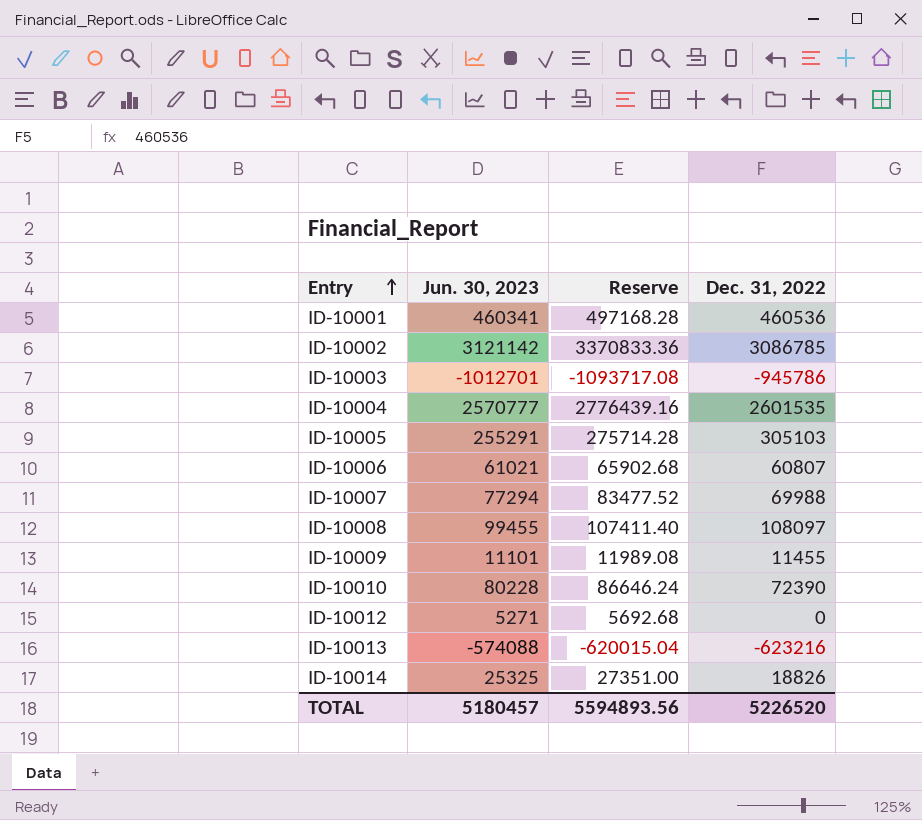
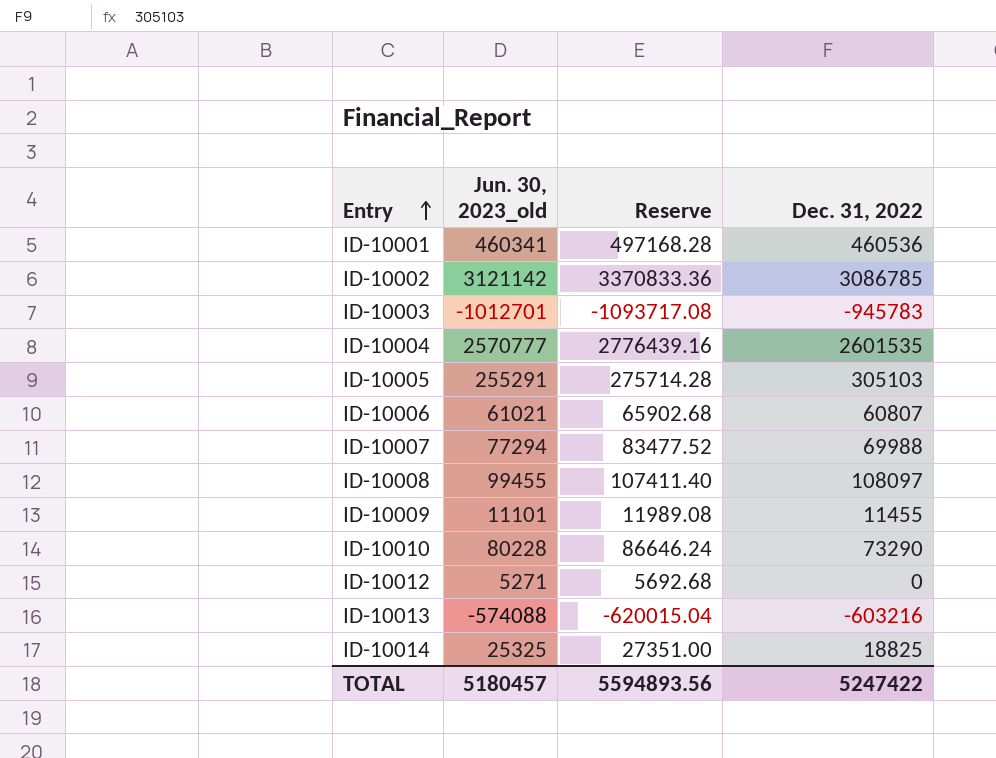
column name: Jun. 30, 2023 -> Jun. 30, 2023_old
ID-10003 | Dec. 31, 2022: -945786 -> -945783
ID-10010 | Dec. 31, 2022: 72390 -> 73290
ID-10013 | Dec. 31, 2022: -623216 -> -603216
ID-10014 | Dec. 31, 2022: 18826 -> 18825
TOTAL | Dec. 31, 2022: 5226520 -> 5247422

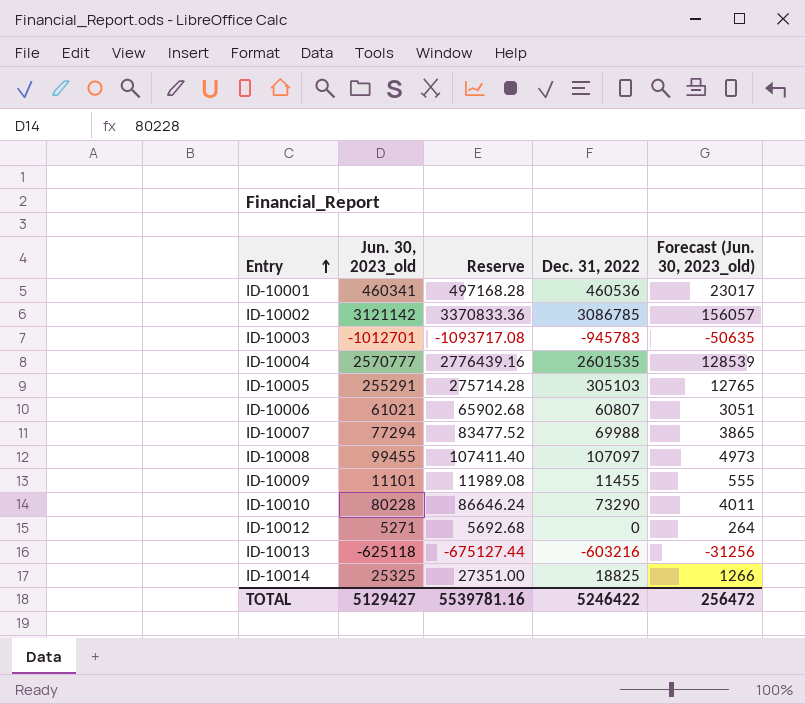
column Forecast (Jun. 30, 2023_old) | formula: none -> [Jun. 30, 2023_old] * 0.05
ID-10008 | Dec. 31, 2022: 108097 -> 107097
ID-10013 | Jun. 30, 2023_old: -574088 -> -625118
ID-10013 | Reserve: -620015.04 -> -675127.44
TOTAL | Jun. 30, 2023_old: 5180457 -> 5129427
TOTAL | Reserve: 5594893.56 -> 5539781.16
TOTAL | Dec. 31, 2022: 5247422 -> 5246422

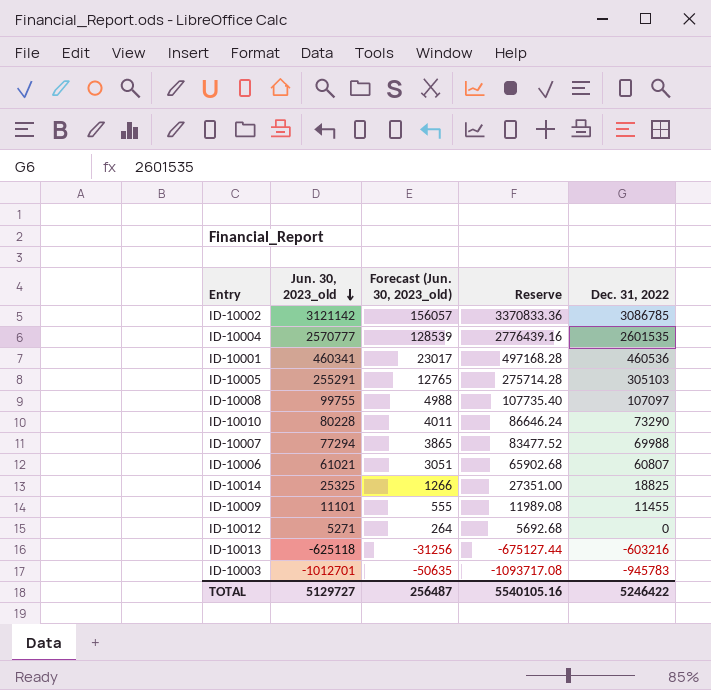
row order: Entry ascending -> Jun. 30, 2023_old descending
column Forecast (Jun. 30, 2023_old) | position: 5 -> 3
ID-10008 | Jun. 30, 2023_old: 99455 -> 99755
ID-10008 | Forecast (Jun. 30, 2023_old): 4973 -> 4988
ID-10008 | Reserve: 107411.40 -> 107735.40
TOTAL | Jun. 30, 2023_old: 5129427 -> 5129727
TOTAL | Forecast (Jun. 30, 2023_old): 256472 -> 256487
TOTAL | Reserve: 5539781.16 -> 5540105.16

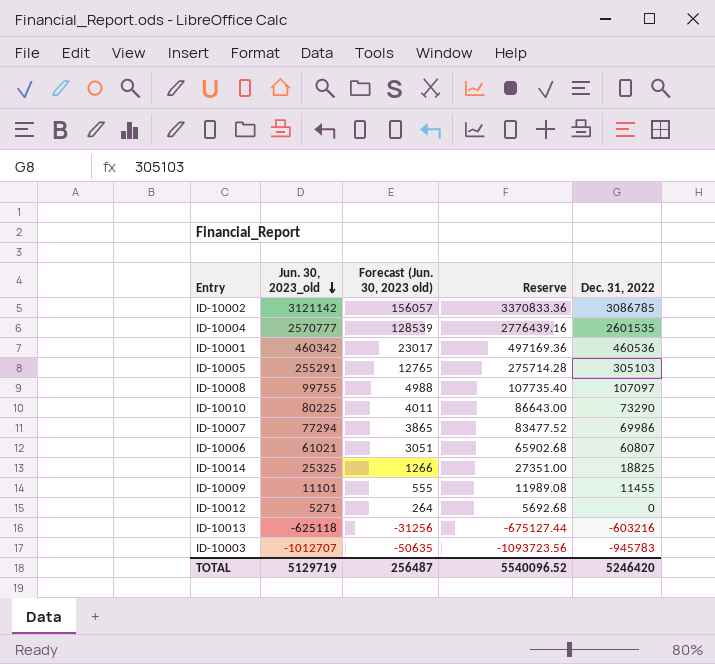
column name: Forecast (Jun. 30, 2023_old) -> Forecast (Jun. 30, 2023 old)
ID-10001 | Jun. 30, 2023_old: 460341 -> 460342
ID-10001 | Reserve: 497168.28 -> 497169.36
ID-10010 | Jun. 30, 2023_old: 80228 -> 80225
ID-10010 | Reserve: 86646.24 -> 86643.00
ID-10007 | Dec. 31, 2022: 69988 -> 69986
ID-10003 | Jun. 30, 2023_old: -1012701 -> -1012707
ID-10003 | Reserve: -1093717.08 -> -1093723.56
TOTAL | Jun. 30, 2023_old: 5129727 -> 5129719
TOTAL | Reserve: 5540105.16 -> 5540096.52
TOTAL | Dec. 31, 2022: 5246422 -> 5246420

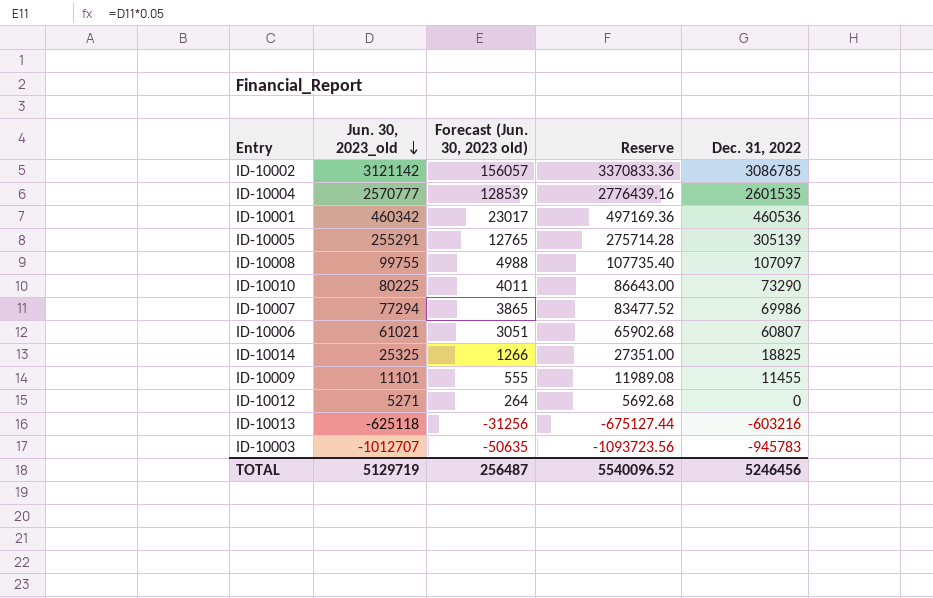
ID-10005 | Dec. 31, 2022: 305103 -> 305139
TOTAL | Dec. 31, 2022: 5246420 -> 5246456

